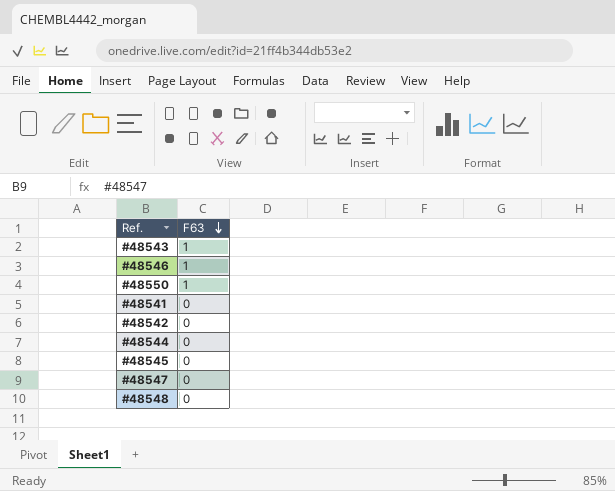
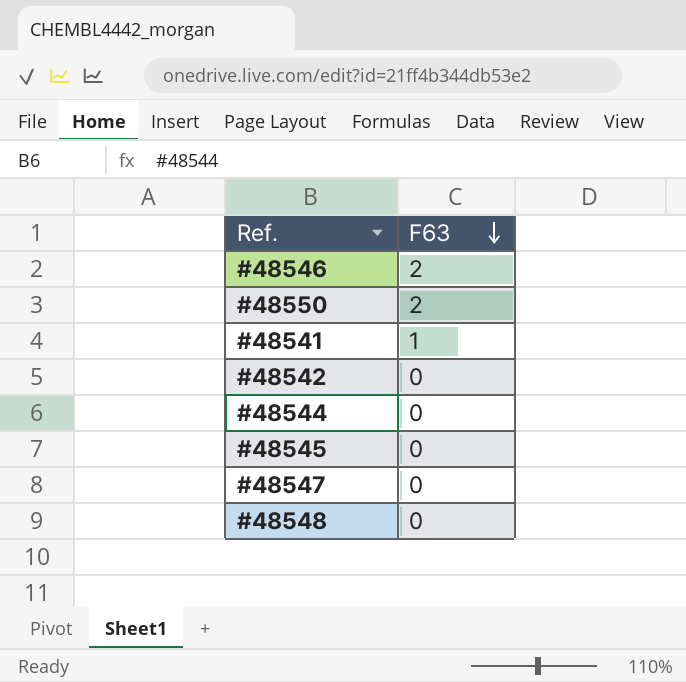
row #48543: 1 -> none
#48546 | F63: 1 -> 2
#48550 | F63: 1 -> 2
#48541 | F63: 0 -> 1

